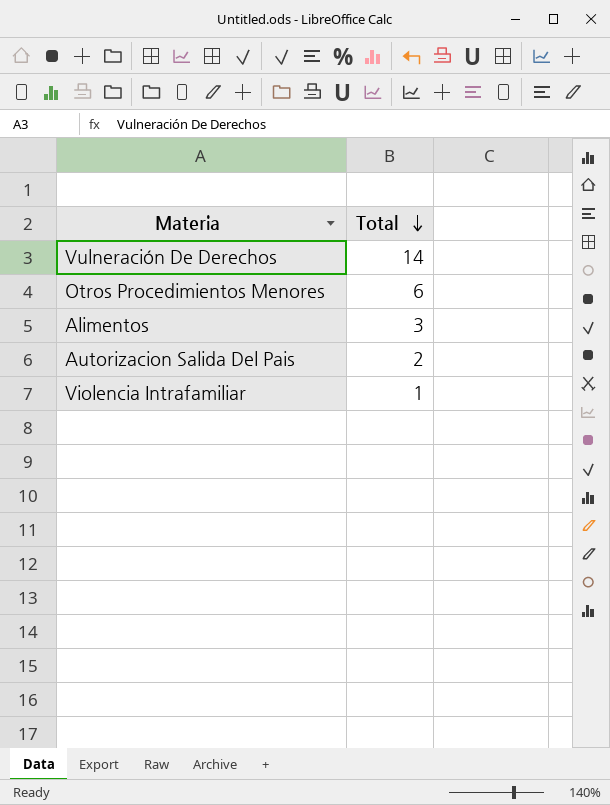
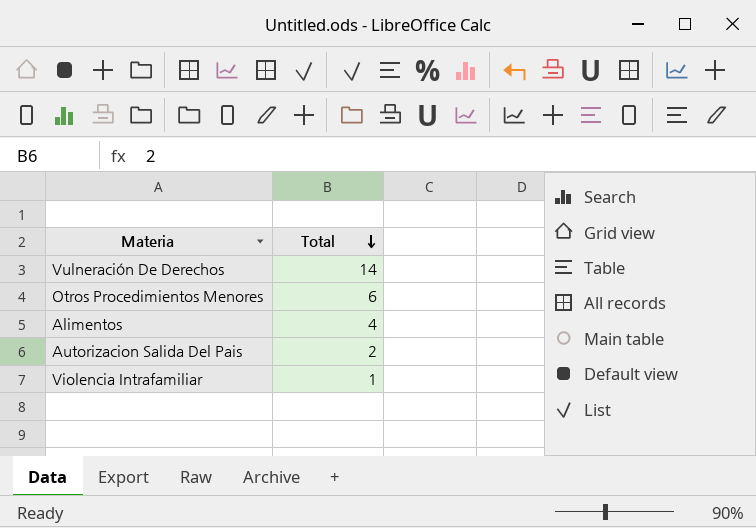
Alimentos | Total: 3 -> 4

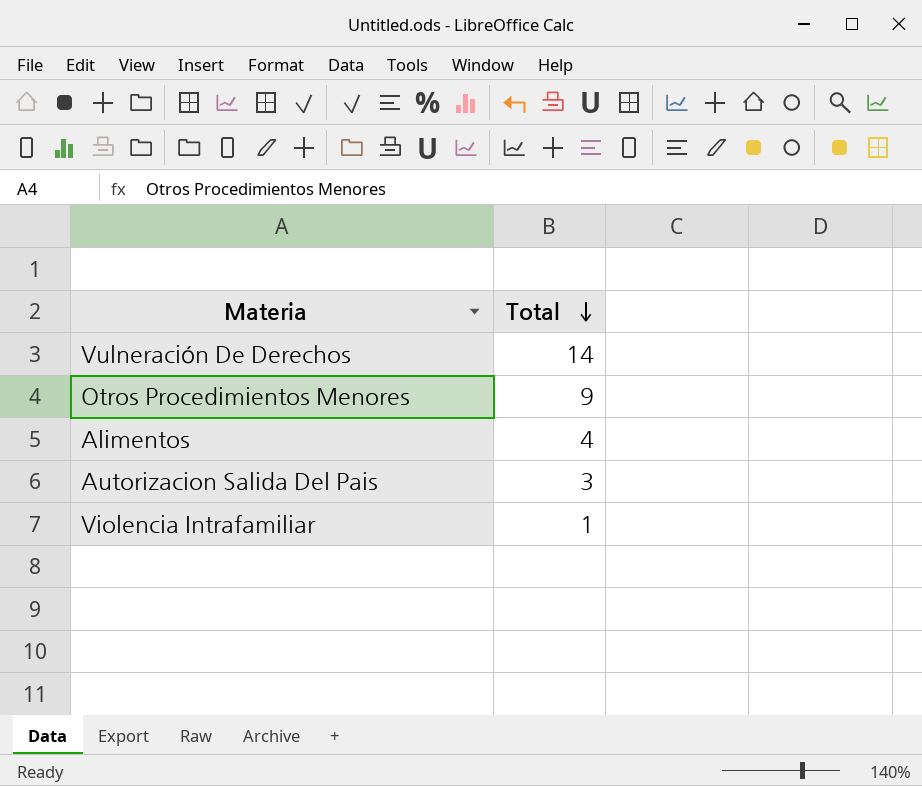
Otros Procedimientos Menores | Total: 6 -> 9
Autorizacion Salida Del Pais | Total: 2 -> 3

